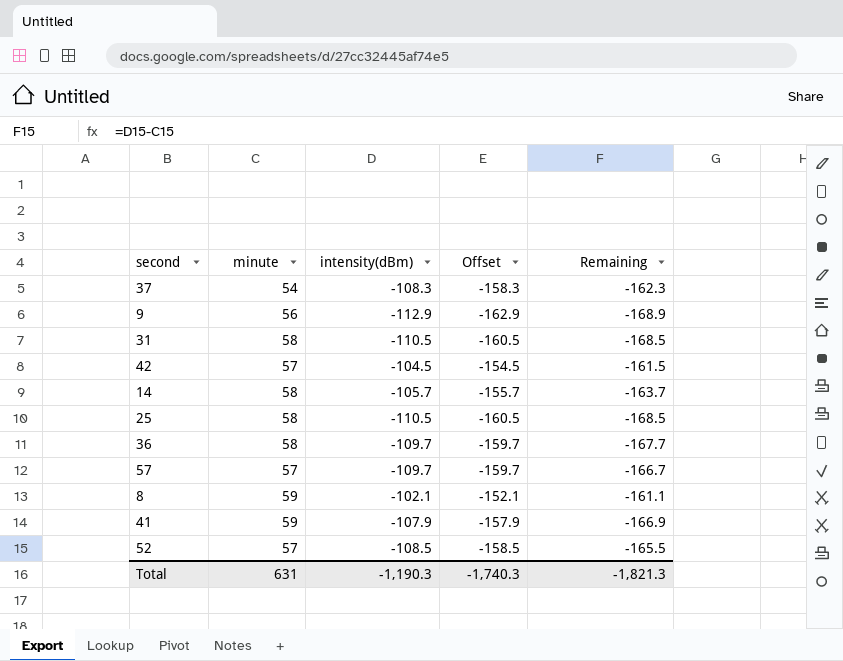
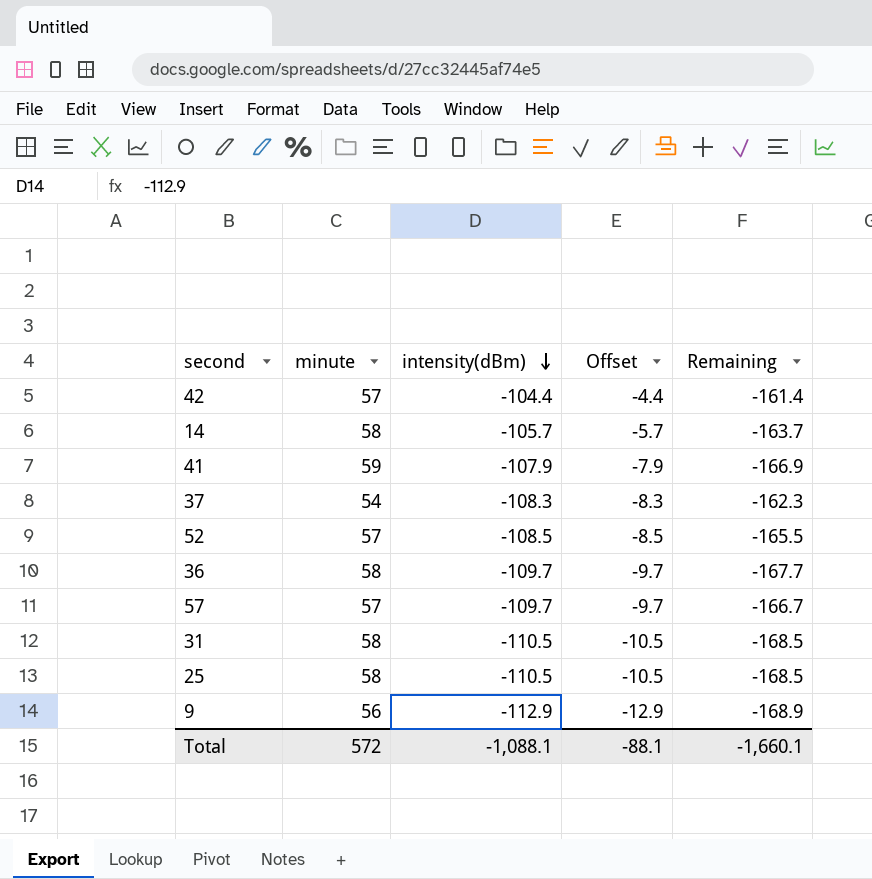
row order: none -> intensity(dBm) descending
column Offset | formula: [intensity(dBm)] - 50 -> [intensity(dBm)] + 100
row 8: 59 | -102.1 | -152.1 | -161.1 -> none
42 | intensity(dBm): -104.5 -> -104.4
42 | Remaining: -161.5 -> -161.4
Total | minute: 631 -> 572
Total | intensity(dBm): -1,190.3 -> -1,088.1
Total | Offset: -1,740.3 -> -88.1
Total | Remaining: -1,821.3 -> -1,660.1

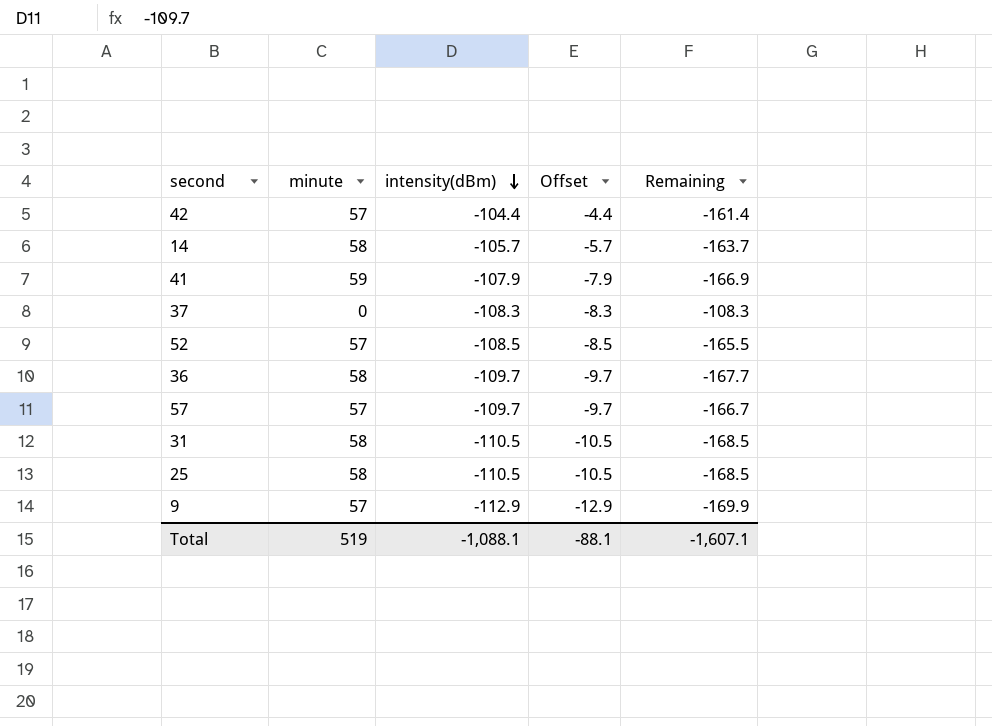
37 | minute: 54 -> 0
37 | Remaining: -162.3 -> -108.3
9 | minute: 56 -> 57
9 | Remaining: -168.9 -> -169.9
Total | minute: 572 -> 519
Total | Remaining: -1,660.1 -> -1,607.1

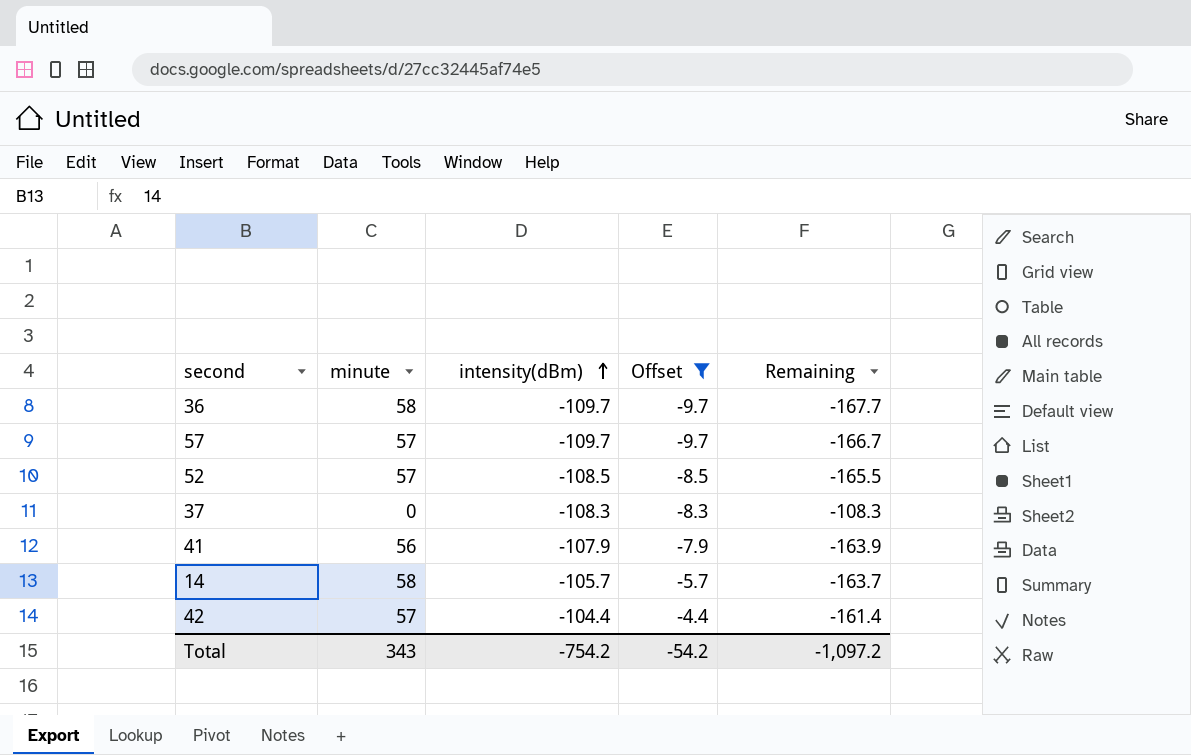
filter: none -> Offset >= -9.7
row order: intensity(dBm) descending -> intensity(dBm) ascending
41 | minute: 59 -> 56
41 | Remaining: -166.9 -> -163.9
Total | minute: 519 -> 343
Total | intensity(dBm): -1,088.1 -> -754.2
Total | Offset: -88.1 -> -54.2
Total | Remaining: -1,607.1 -> -1,097.2

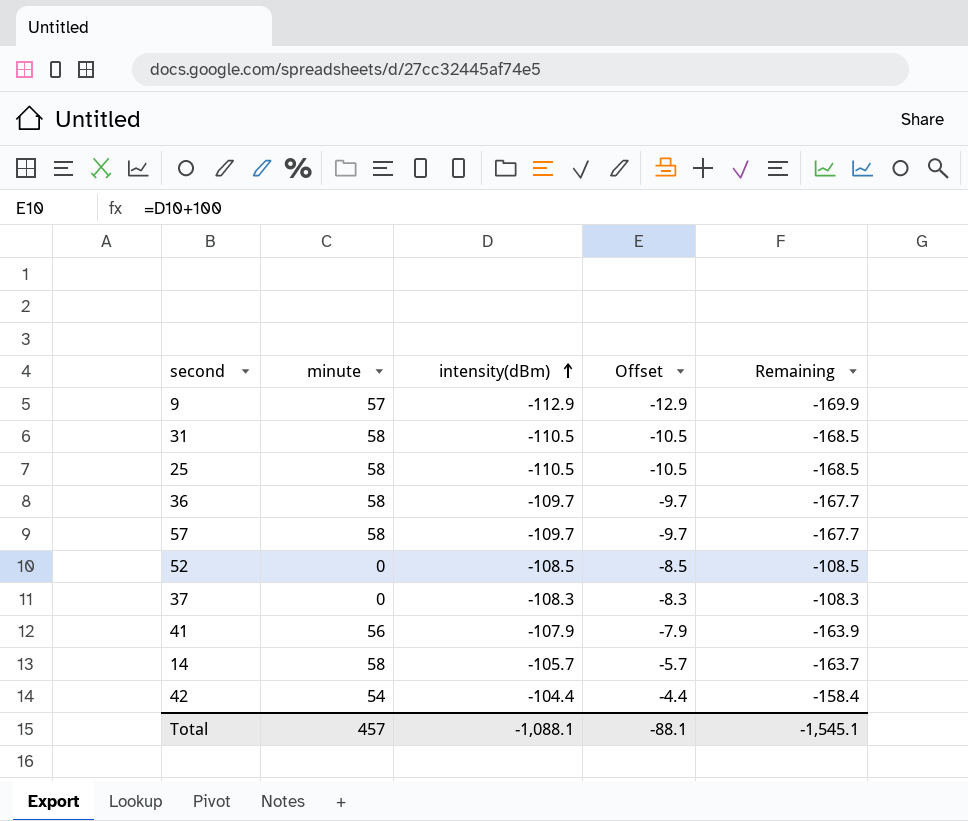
filter: Offset >= -9.7 -> none
57 | minute: 57 -> 58
57 | Remaining: -166.7 -> -167.7
52 | minute: 57 -> 0
52 | Remaining: -165.5 -> -108.5
42 | minute: 57 -> 54
42 | Remaining: -161.4 -> -158.4
Total | minute: 343 -> 457
Total | intensity(dBm): -754.2 -> -1,088.1
Total | Offset: -54.2 -> -88.1
Total | Remaining: -1,097.2 -> -1,545.1

